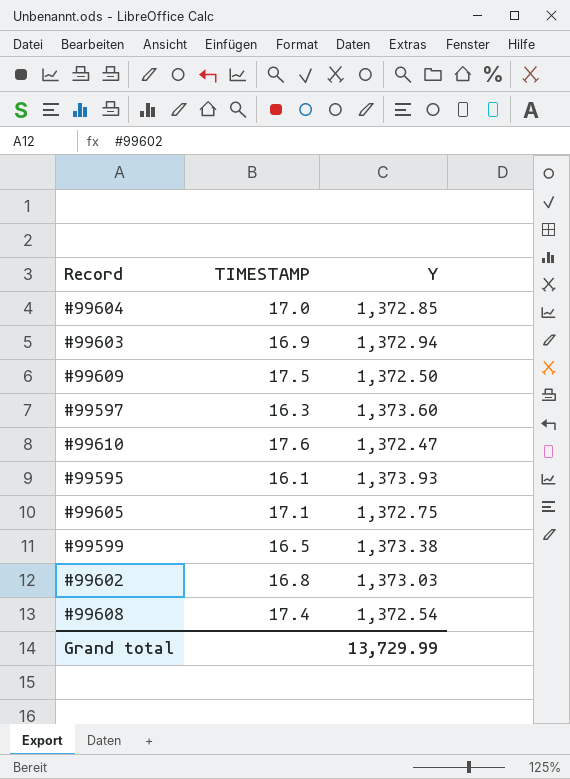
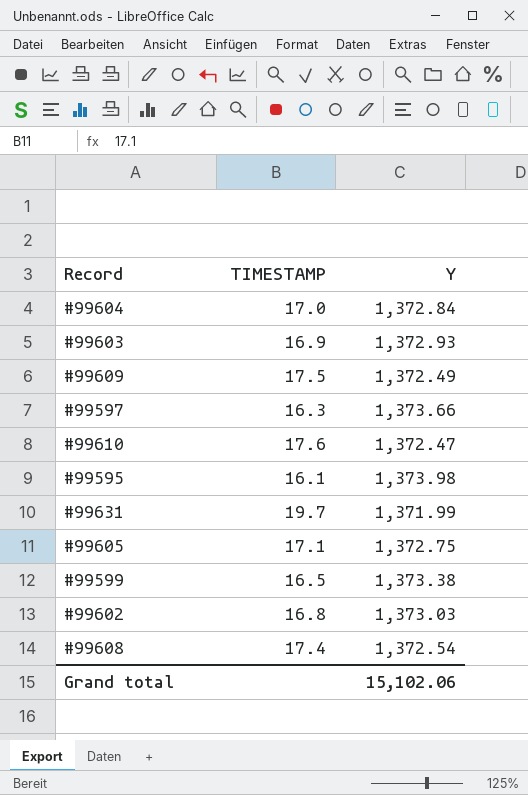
#99604 | Y: 1,372.85 -> 1,372.84
#99603 | Y: 1,372.94 -> 1,372.93
#99609 | Y: 1,372.50 -> 1,372.49
#99597 | Y: 1,373.60 -> 1,373.66
#99595 | Y: 1,373.93 -> 1,373.98
row #99631: none -> 19.7 | 1,371.99
Grand total | Y: 13,729.99 -> 15,102.06

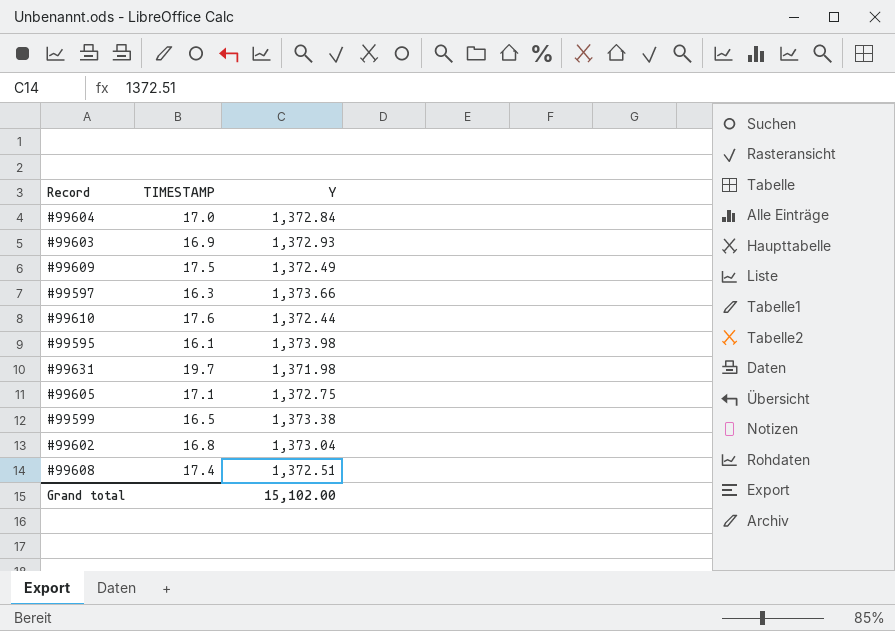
#99610 | Y: 1,372.47 -> 1,372.44
#99631 | Y: 1,371.99 -> 1,371.98
#99602 | Y: 1,373.03 -> 1,373.04
#99608 | Y: 1,372.54 -> 1,372.51
Grand total | Y: 15,102.06 -> 15,102.00

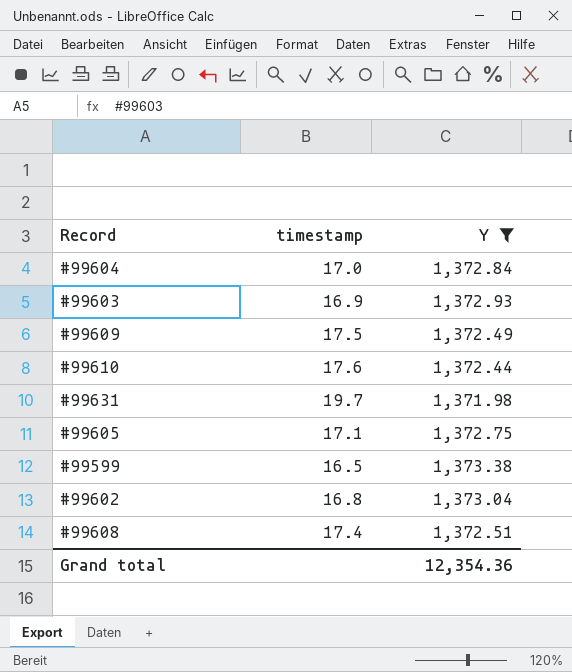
filter: none -> Y <= 1,373.38
column name: TIMESTAMP -> timestamp
Grand total | Y: 15,102.00 -> 12,354.36

